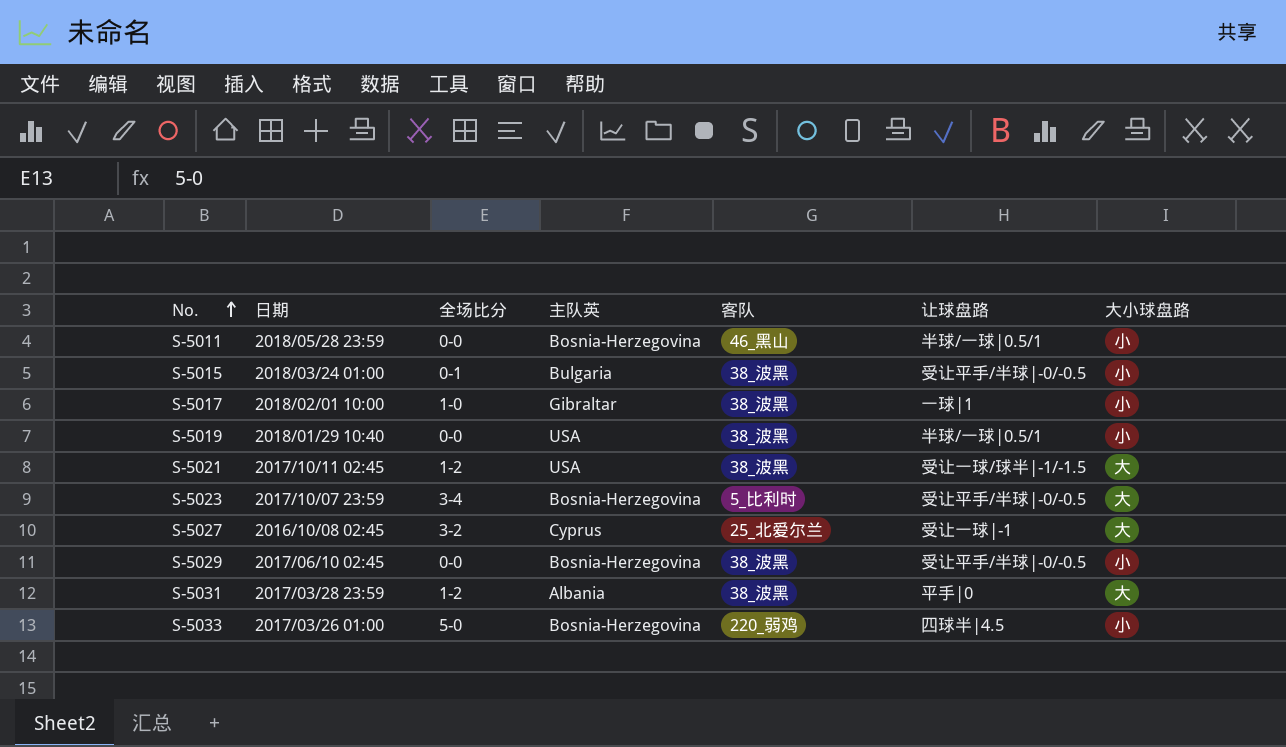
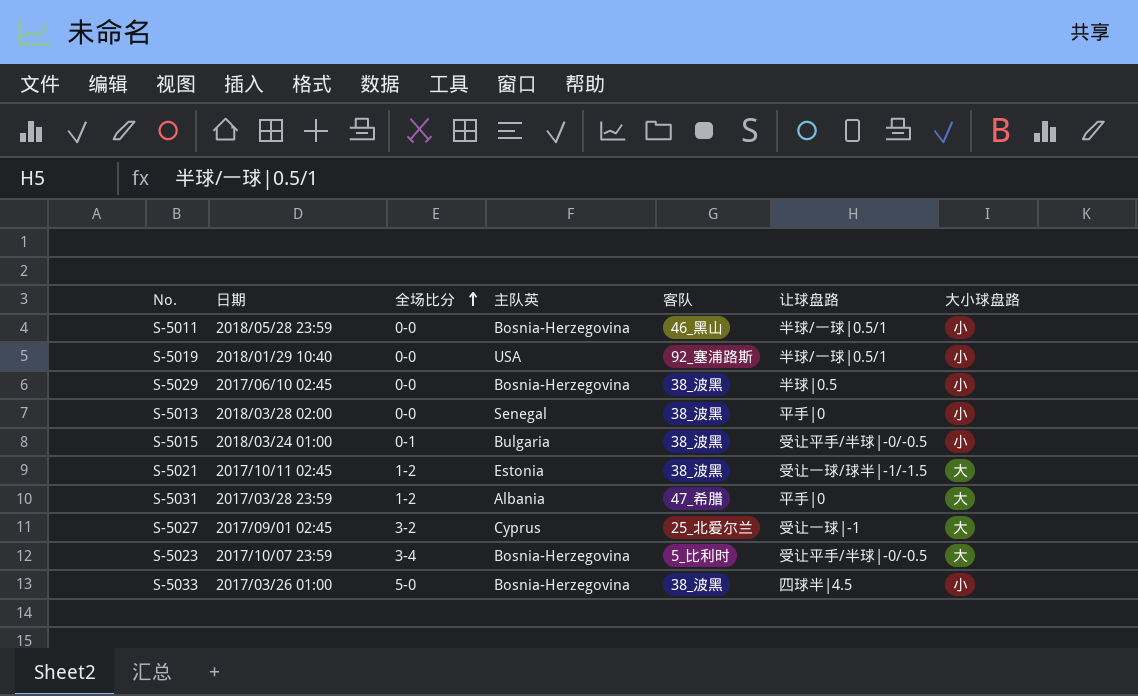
row order: No. ascending -> 全场比分 ascending
row S-5017: 2018/02/01 10:00 | 1-0 | Gibraltar | 38_波黑 | 一球|1 | 小 -> none
S-5019 | 客队: 38_波黑 -> 92_塞浦路斯
S-5029 | 让球盘路: 受让平手/半球|-0/-0.5 -> 半球|0.5
row S-5013: none -> 2018/03/28 02:00 | 0-0 | Senegal | 38_波黑 | 平手|0 | 小
S-5021 | 主队英: USA -> Estonia
S-5031 | 客队: 38_波黑 -> 47_希腊
S-5027 | 日期: 2016/10/08 02:45 -> 2017/09/01 02:45
S-5033 | 客队: 220_弱鸡 -> 38_波黑

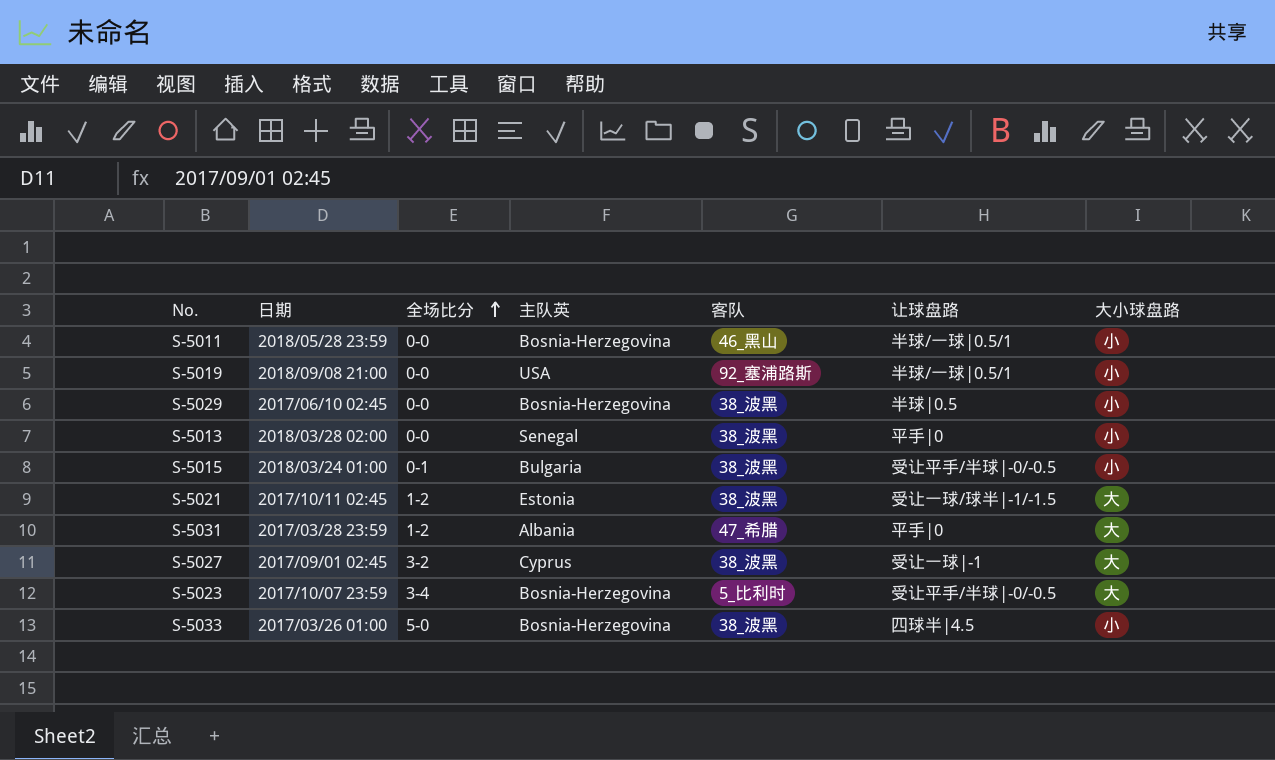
S-5019 | 日期: 2018/01/29 10:40 -> 2018/09/08 21:00
S-5027 | 客队: 25_北爱尔兰 -> 38_波黑

